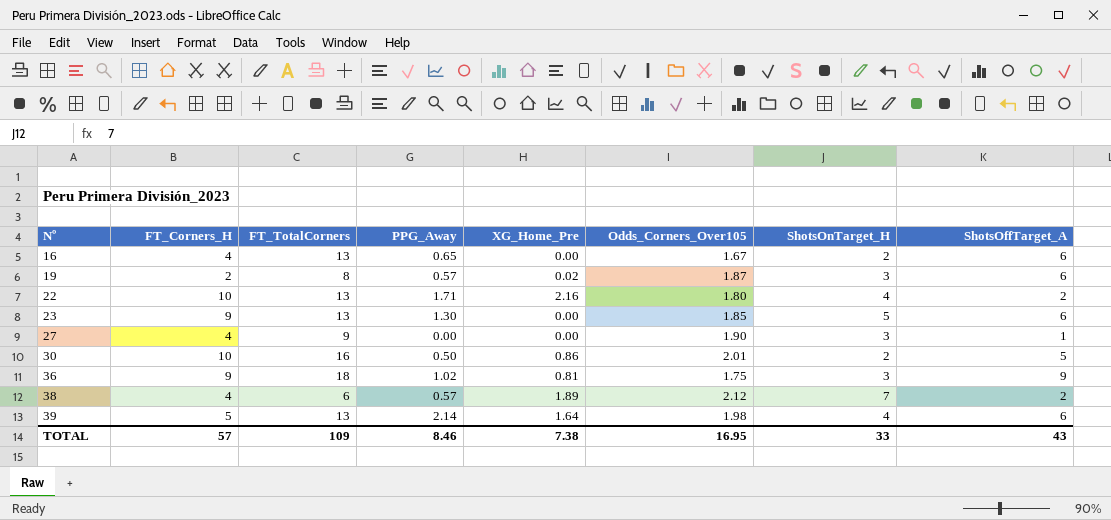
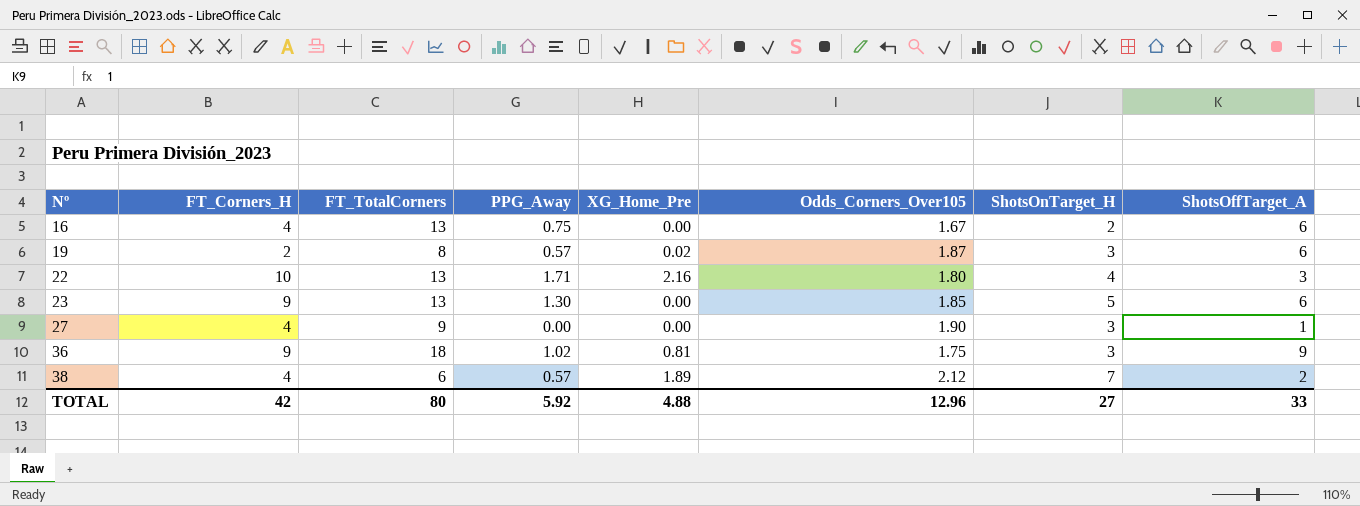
row 30: 10 | 16 | 0.50 | 0.86 | 2.01 | 2 | 5 -> none
row 39: 5 | 13 | 2.14 | 1.64 | 1.98 | 4 | 6 -> none
16 | PPG_Away: 0.65 -> 0.75
22 | ShotsOffTarget_A: 2 -> 3
TOTAL | FT_Corners_H: 57 -> 42
TOTAL | FT_TotalCorners: 109 -> 80
TOTAL | PPG_Away: 8.46 -> 5.92
TOTAL | XG_Home_Pre: 7.38 -> 4.88
TOTAL | Odds_Corners_Over105: 16.95 -> 12.96
TOTAL | ShotsOnTarget_H: 33 -> 27
TOTAL | ShotsOffTarget_A: 43 -> 33

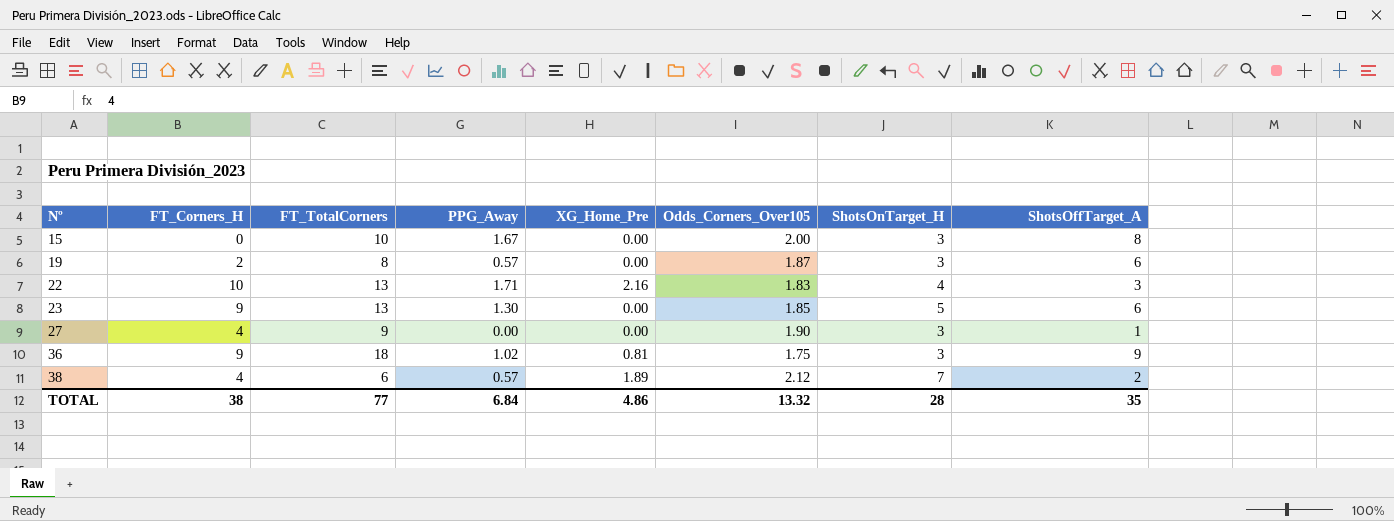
row 16: 4 | 13 | 0.75 | 0.00 | 1.67 | 2 | 6 -> none
row 15: none -> 0 | 10 | 1.67 | 0.00 | 2.00 | 3 | 8
19 | XG_Home_Pre: 0.02 -> 0.00
22 | Odds_Corners_Over105: 1.80 -> 1.83
TOTAL | FT_Corners_H: 42 -> 38
TOTAL | FT_TotalCorners: 80 -> 77
TOTAL | PPG_Away: 5.92 -> 6.84
TOTAL | XG_Home_Pre: 4.88 -> 4.86
TOTAL | Odds_Corners_Over105: 12.96 -> 13.32
TOTAL | ShotsOnTarget_H: 27 -> 28
TOTAL | ShotsOffTarget_A: 33 -> 35

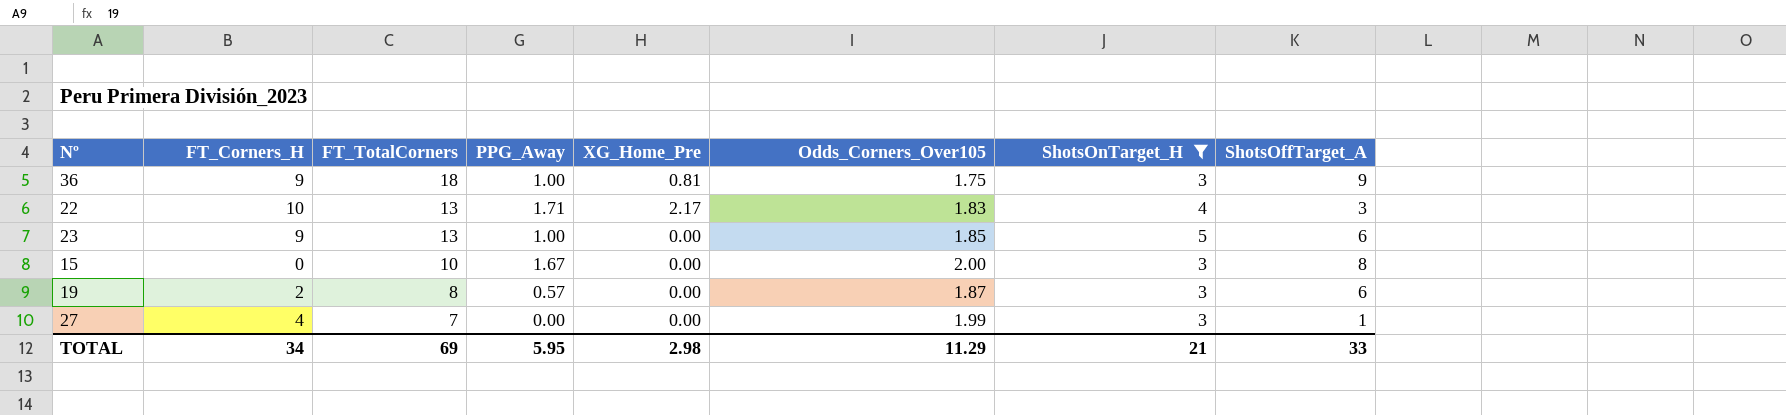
filter: none -> ShotsOnTarget_H != 7
row order: Nº ascending -> FT_TotalCorners descending
36 | PPG_Away: 1.02 -> 1.00
22 | XG_Home_Pre: 2.16 -> 2.17
23 | PPG_Away: 1.30 -> 1.00
27 | FT_TotalCorners: 9 -> 7
27 | Odds_Corners_Over105: 1.90 -> 1.99
TOTAL | FT_Corners_H: 38 -> 34
TOTAL | FT_TotalCorners: 77 -> 69
TOTAL | PPG_Away: 6.84 -> 5.95
TOTAL | XG_Home_Pre: 4.86 -> 2.98
TOTAL | Odds_Corners_Over105: 13.32 -> 11.29
TOTAL | ShotsOnTarget_H: 28 -> 21
TOTAL | ShotsOffTarget_A: 35 -> 33

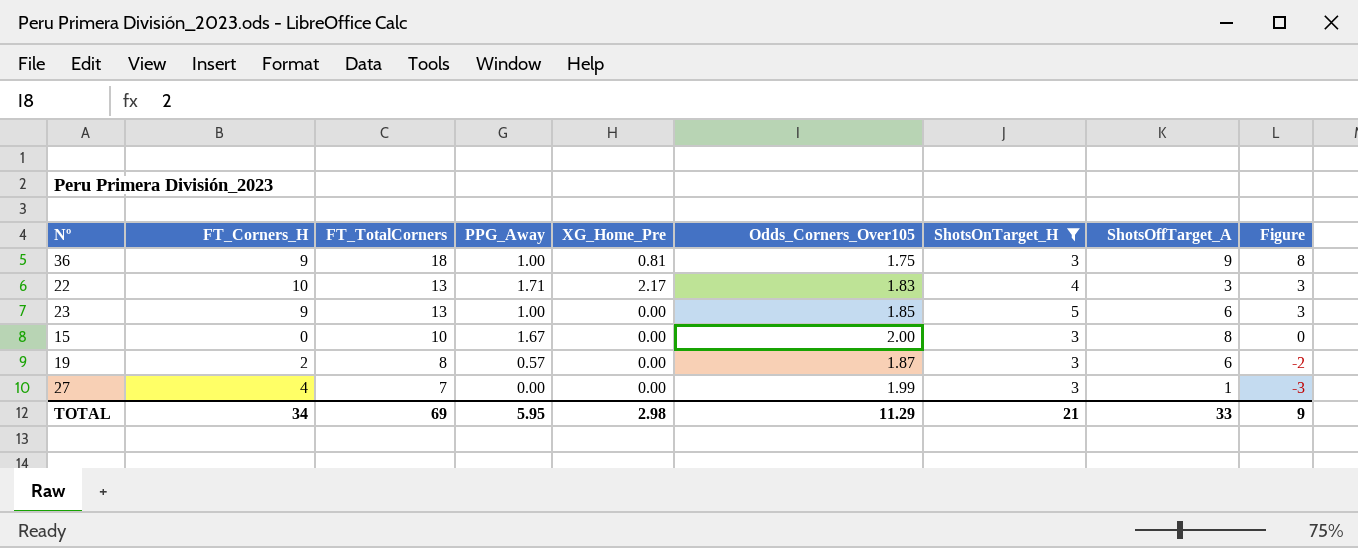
column Figure | formula: none -> [FT_TotalCorners] - 10

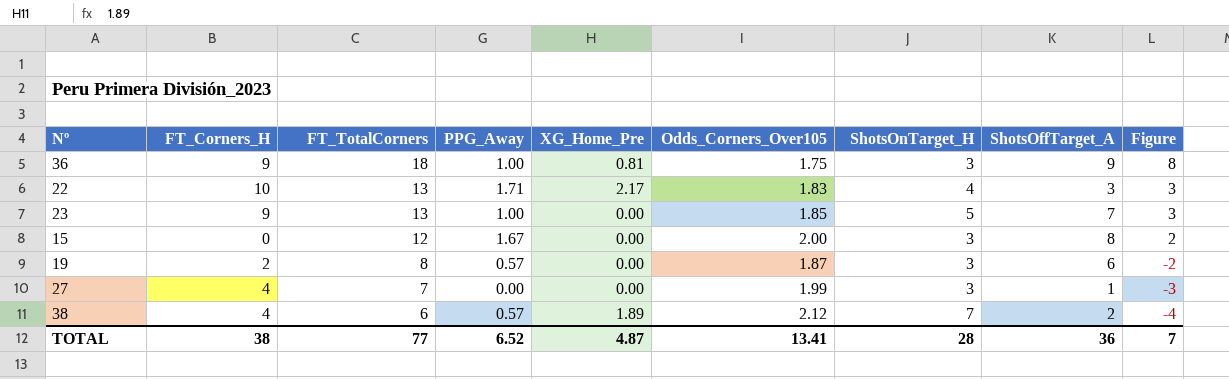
filter: ShotsOnTarget_H != 7 -> none
23 | ShotsOffTarget_A: 6 -> 7
15 | FT_TotalCorners: 10 -> 12
15 | Figure: 0 -> 2
TOTAL | FT_Corners_H: 34 -> 38
TOTAL | FT_TotalCorners: 69 -> 77
TOTAL | PPG_Away: 5.95 -> 6.52
TOTAL | XG_Home_Pre: 2.98 -> 4.87
TOTAL | Odds_Corners_Over105: 11.29 -> 13.41
TOTAL | ShotsOnTarget_H: 21 -> 28
TOTAL | ShotsOffTarget_A: 33 -> 36
TOTAL | Figure: 9 -> 7

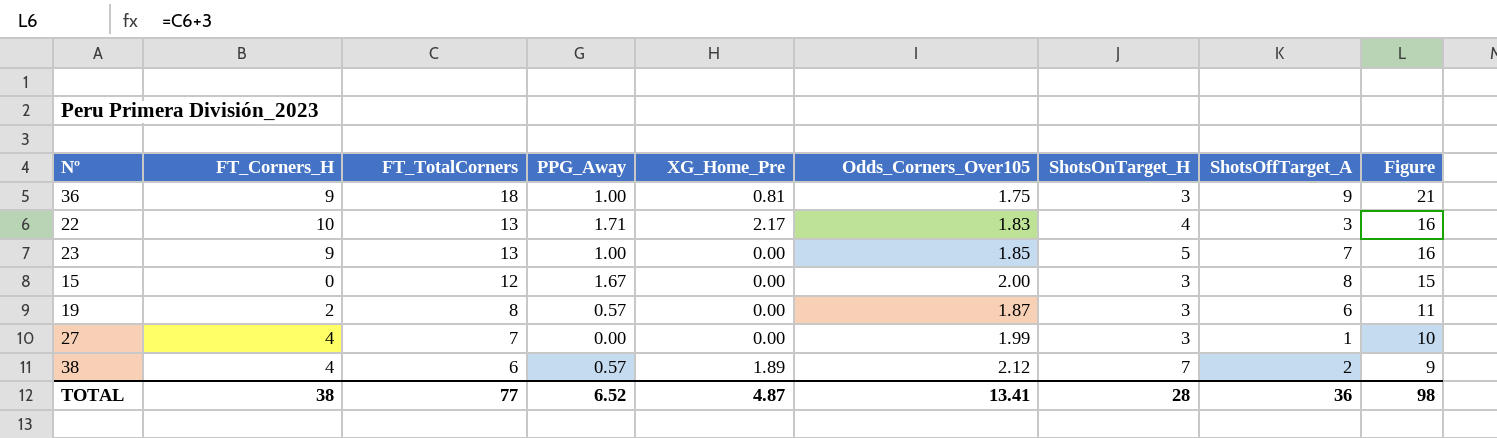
column Figure | formula: [FT_TotalCorners] - 10 -> [FT_TotalCorners] + 3
TOTAL | Figure: 7 -> 98

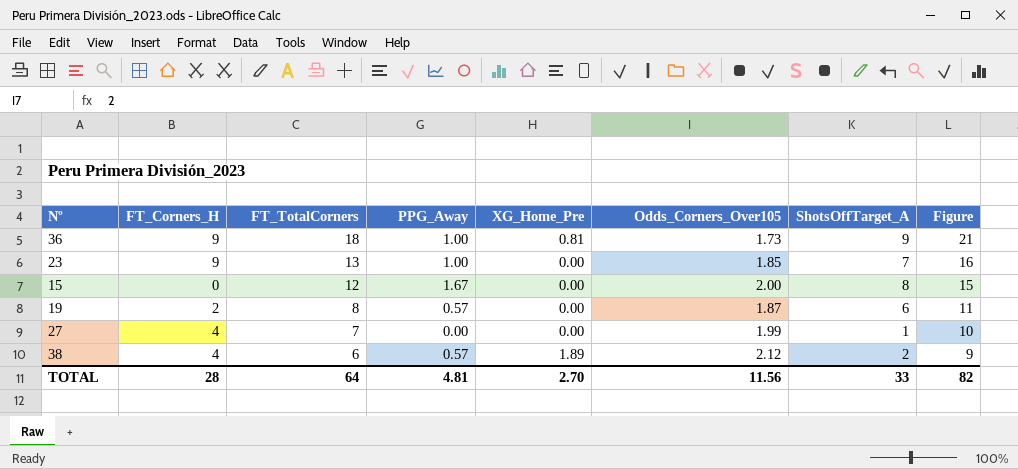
column ShotsOnTarget_H | position: 7 -> none
row 22: 10 | 13 | 1.71 | 2.17 | 1.83 | 4 | 3 | 16 -> none
36 | Odds_Corners_Over105: 1.75 -> 1.73
TOTAL | FT_Corners_H: 38 -> 28
TOTAL | FT_TotalCorners: 77 -> 64
TOTAL | PPG_Away: 6.52 -> 4.81
TOTAL | XG_Home_Pre: 4.87 -> 2.70
TOTAL | Odds_Corners_Over105: 13.41 -> 11.56
TOTAL | ShotsOffTarget_A: 36 -> 33
TOTAL | Figure: 98 -> 82

